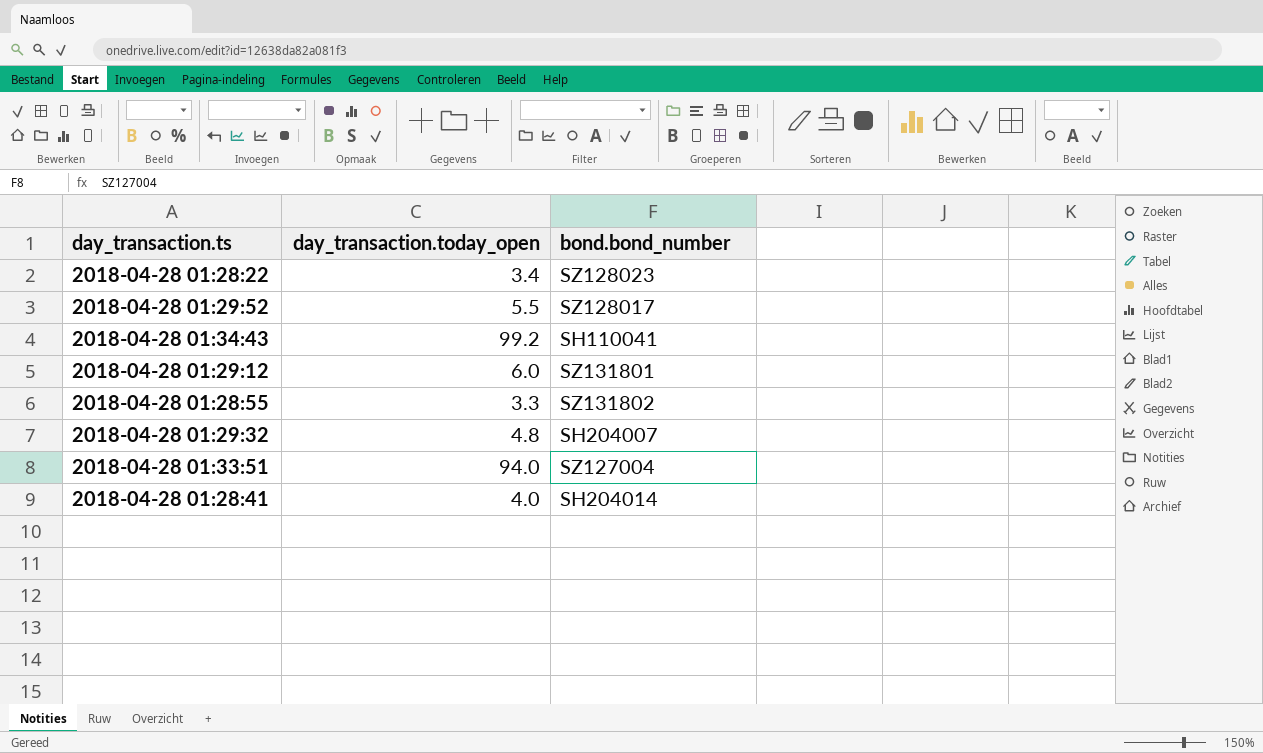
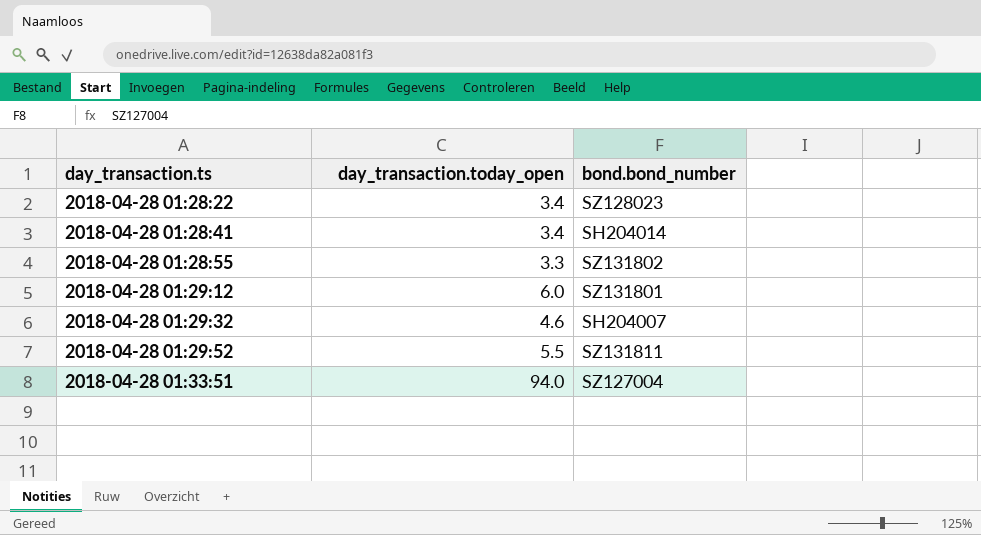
row order: none -> day_transaction.ts ascending
row 2018-04-28 01:34:43: 99.2 | SH110041 -> none
2018-04-28 01:28:41 | day_transaction.today_open: 4.0 -> 3.4
2018-04-28 01:29:32 | day_transaction.today_open: 4.8 -> 4.6
2018-04-28 01:29:52 | bond.bond_number: SZ128017 -> SZ131811

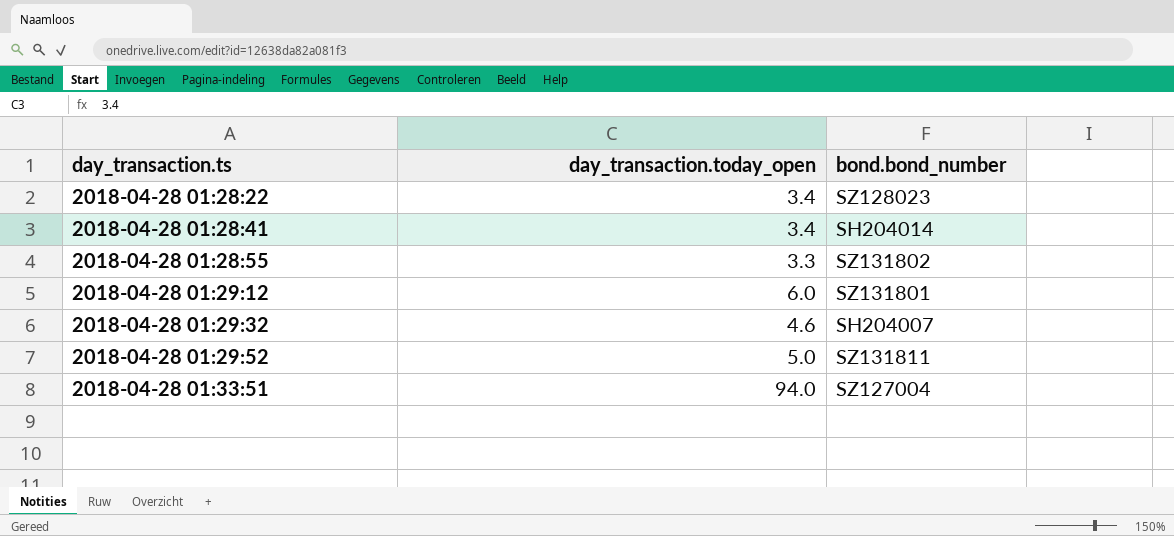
2018-04-28 01:29:52 | day_transaction.today_open: 5.5 -> 5.0

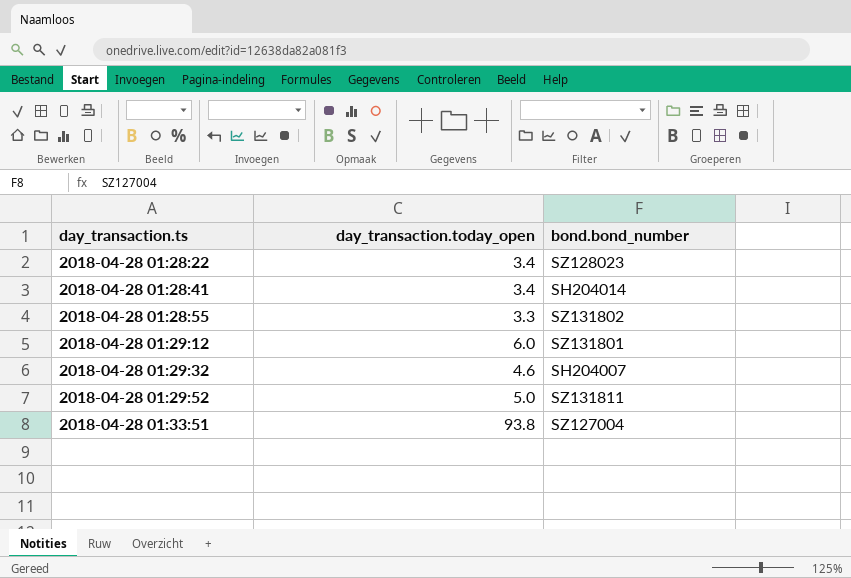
2018-04-28 01:33:51 | day_transaction.today_open: 94.0 -> 93.8

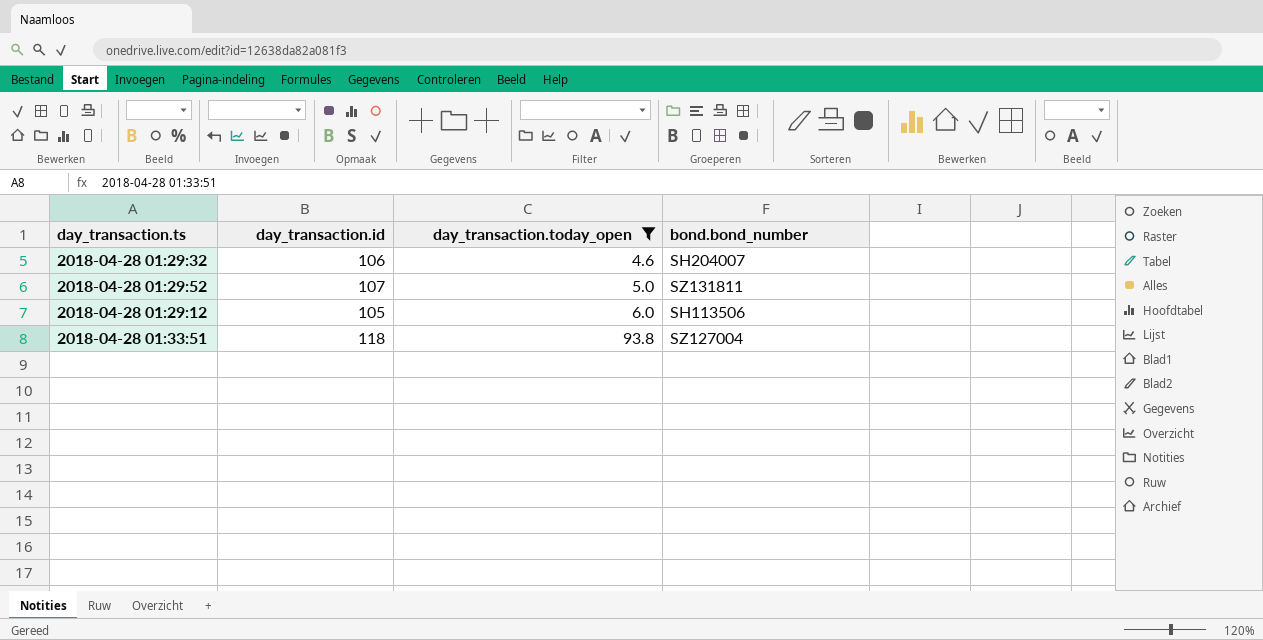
filter: none -> day_transaction.today_open >= 4.6
row order: day_transaction.ts ascending -> day_transaction.today_open ascending
column day_transaction.id | position: none -> 2
2018-04-28 01:29:12 | bond.bond_number: SZ131801 -> SH113506

